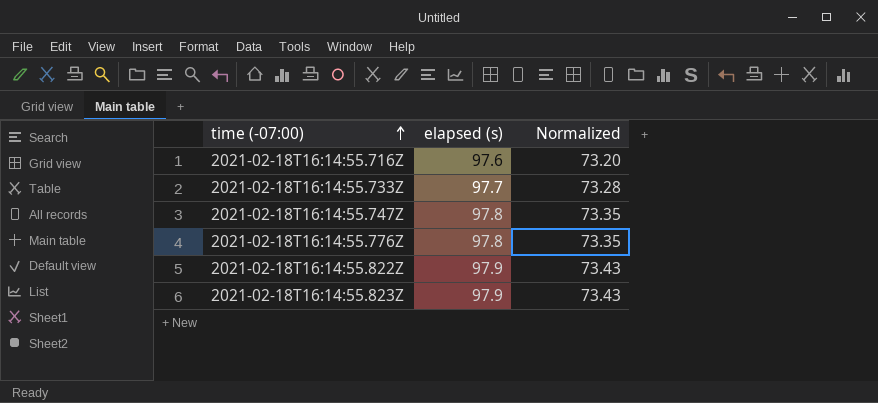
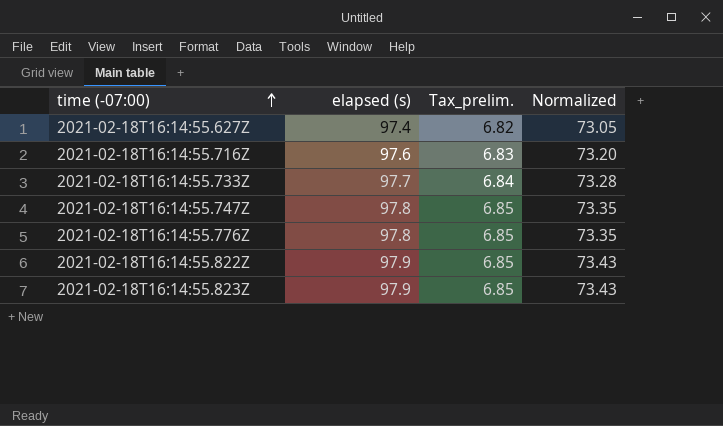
column Tax_prelim. | formula: none -> [elapsed (s)] * 0.07
row 2021-02-18T16:14:55.627Z: none -> 97.4 | 6.82 | 73.05

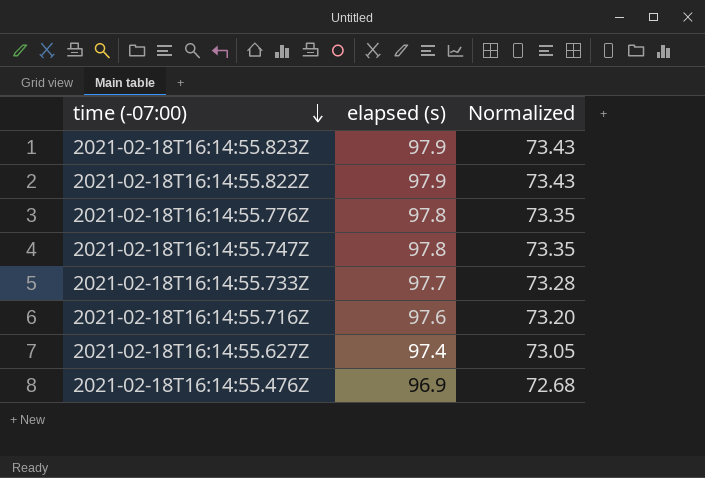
row order: time (-07:00) ascending -> time (-07:00) descending
column Tax_prelim. | formula: [elapsed (s)] * 0.07 -> none
row 2021-02-18T16:14:55.476Z: none -> 96.9 | 72.68

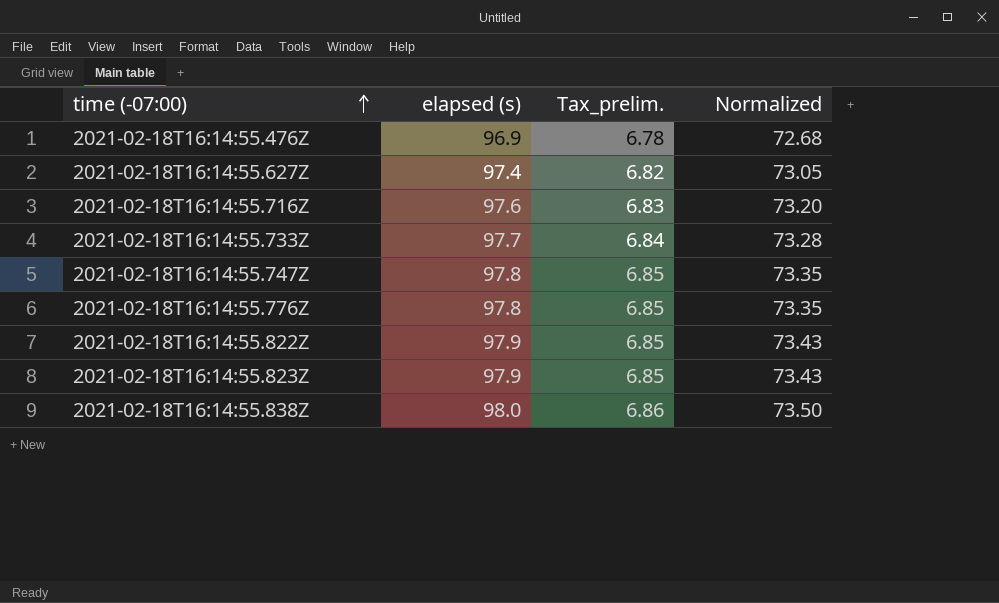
row order: time (-07:00) descending -> time (-07:00) ascending
column Tax_prelim. | formula: none -> [elapsed (s)] * 0.07
row 2021-02-18T16:14:55.838Z: none -> 98.0 | 6.86 | 73.50

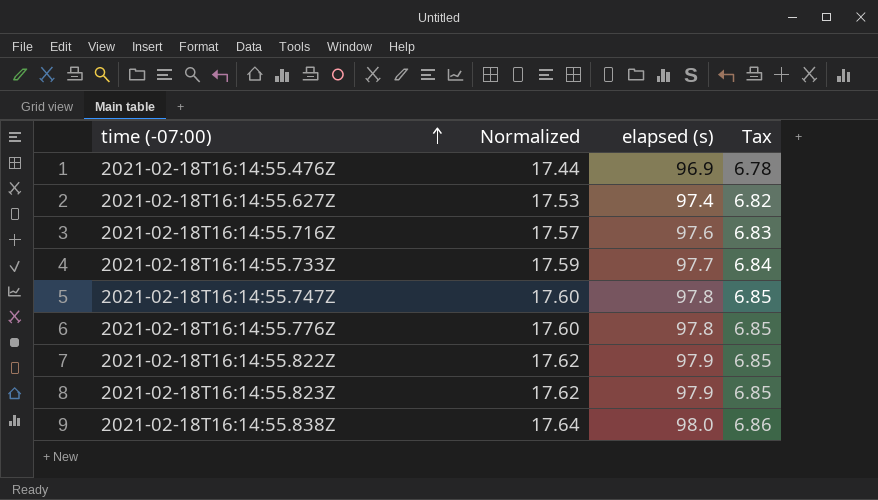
column Normalized | formula: [elapsed (s)] * 0.75 -> [elapsed (s)] * 0.18
column Normalized | position: 4 -> 2
column name: Tax_prelim. -> Tax

